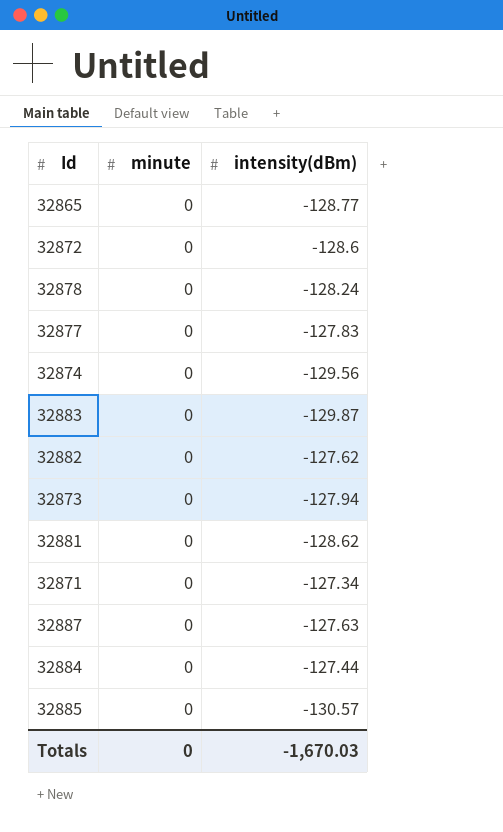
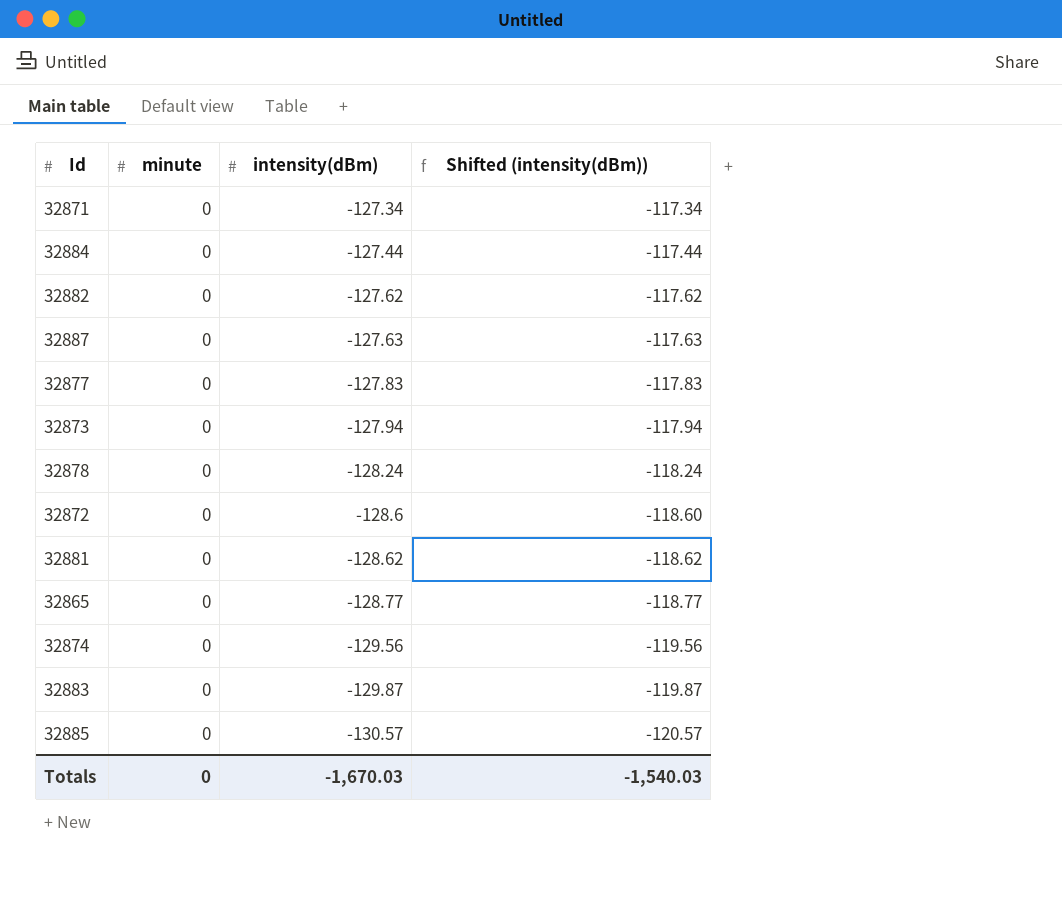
row order: none -> intensity(dBm) descending
column Shifted (intensity(dBm)) | formula: none -> [intensity(dBm)] + 10

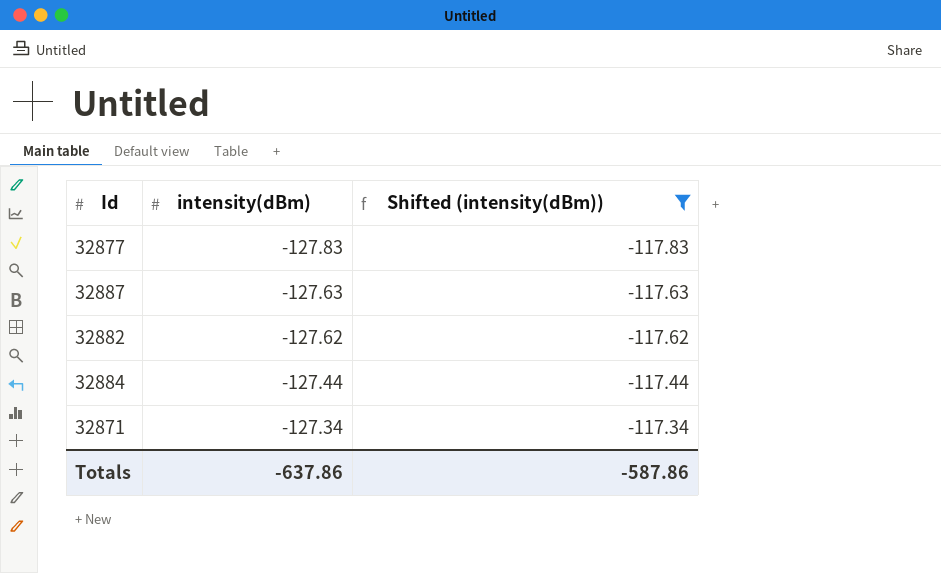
filter: none -> Shifted (intensity(dBm)) >= -117.83
row order: intensity(dBm) descending -> intensity(dBm) ascending
column minute | position: 2 -> none
Totals | intensity(dBm): -1,670.03 -> -637.86
Totals | Shifted (intensity(dBm)): -1,540.03 -> -587.86

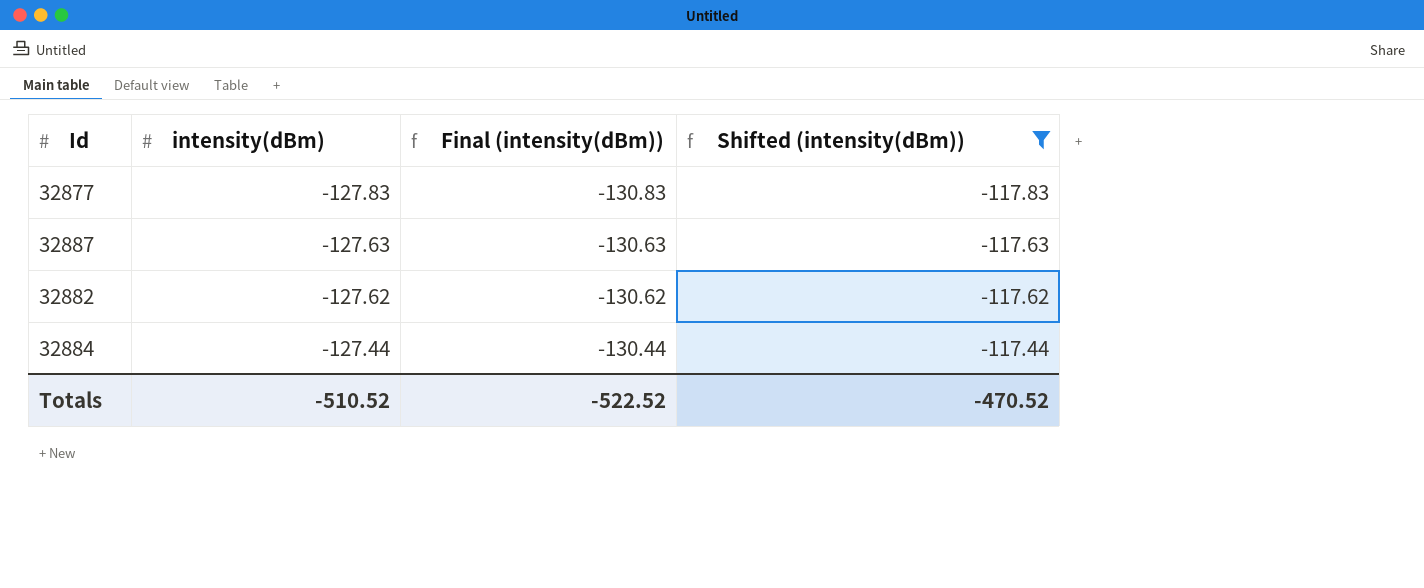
column Final (intensity(dBm)) | formula: none -> [intensity(dBm)] - 3
row 32871: -127.34 | -117.34 -> none
Totals | intensity(dBm): -637.86 -> -510.52
Totals | Shifted (intensity(dBm)): -587.86 -> -470.52

